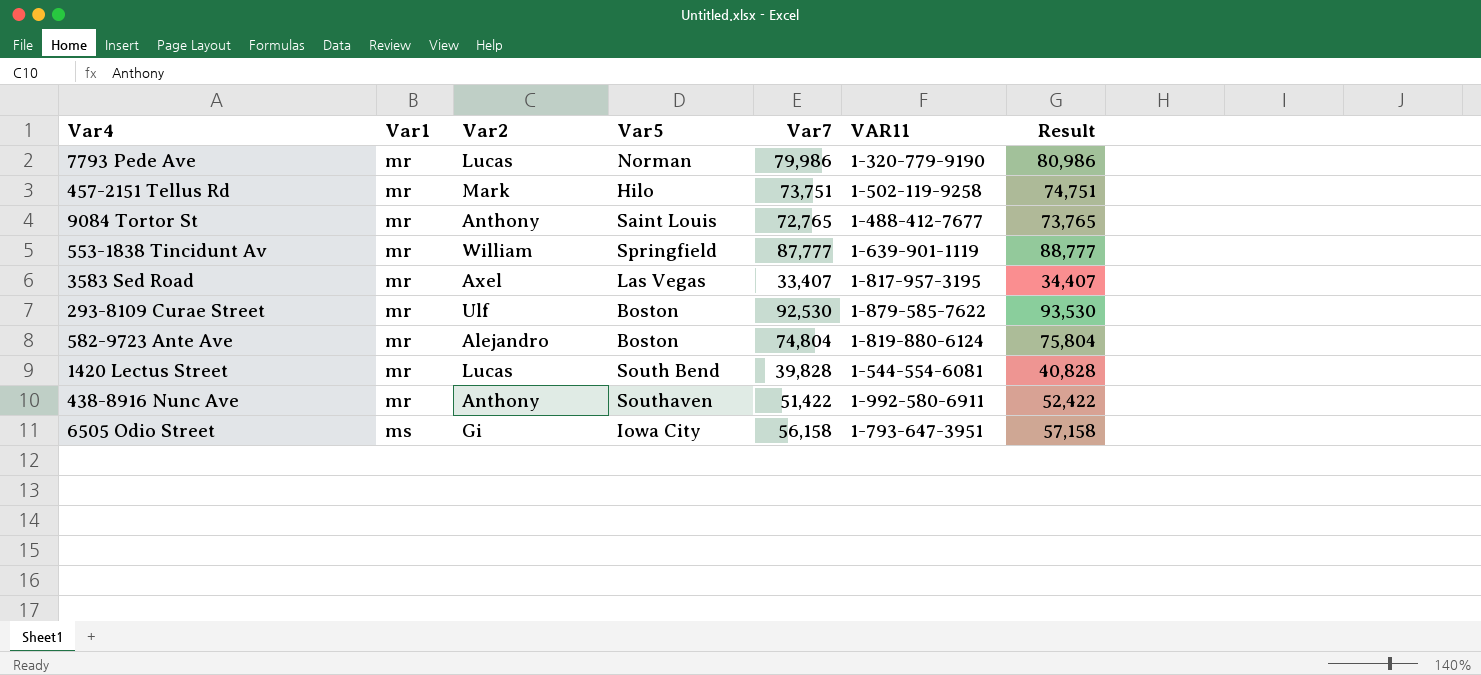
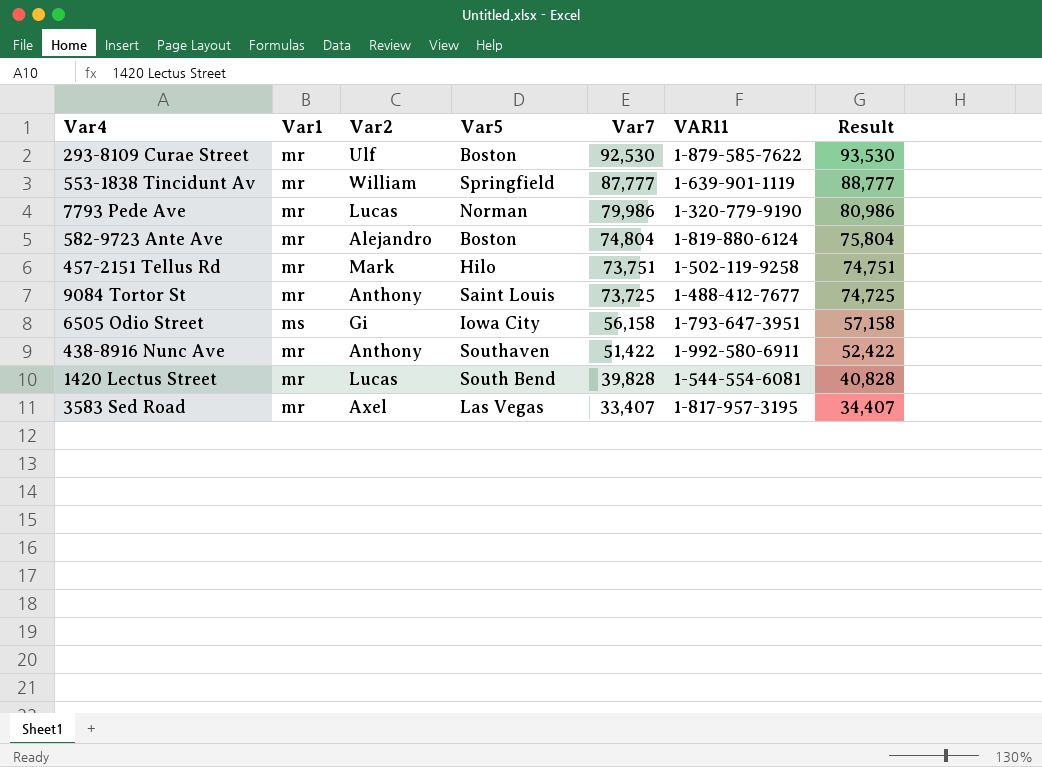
row order: Var1 ascending -> Var7 descending
9084 Tortor St | Var7: 72,765 -> 73,725
9084 Tortor St | Result: 73,765 -> 74,725

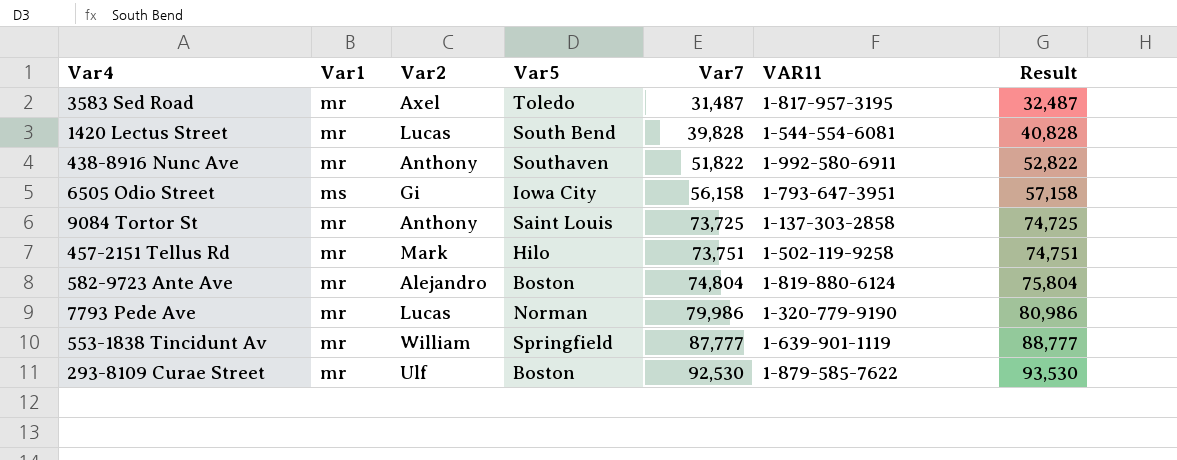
row order: Var7 descending -> Var7 ascending
3583 Sed Road | Var5: Las Vegas -> Toledo
3583 Sed Road | Var7: 33,407 -> 31,487
3583 Sed Road | Result: 34,407 -> 32,487
438-8916 Nunc Ave | Var7: 51,422 -> 51,822
438-8916 Nunc Ave | Result: 52,422 -> 52,822
9084 Tortor St | VAR11: 1-488-412-7677 -> 1-137-303-2858

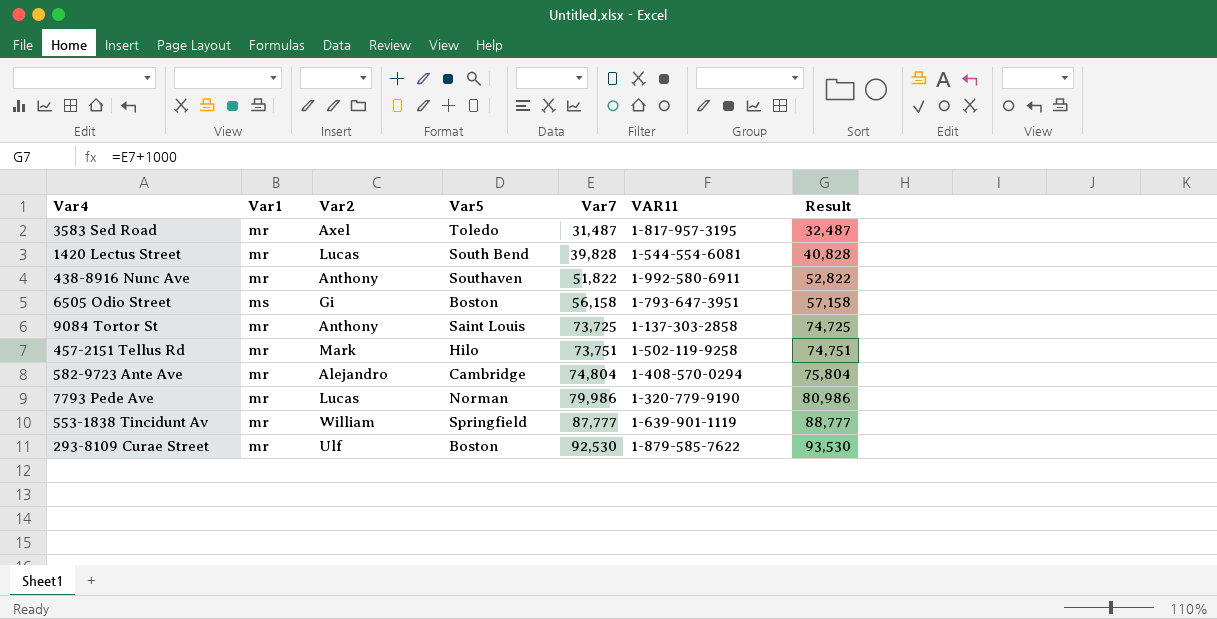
6505 Odio Street | Var5: Iowa City -> Boston
582-9723 Ante Ave | Var5: Boston -> Cambridge
582-9723 Ante Ave | VAR11: 1-819-880-6124 -> 1-408-570-0294

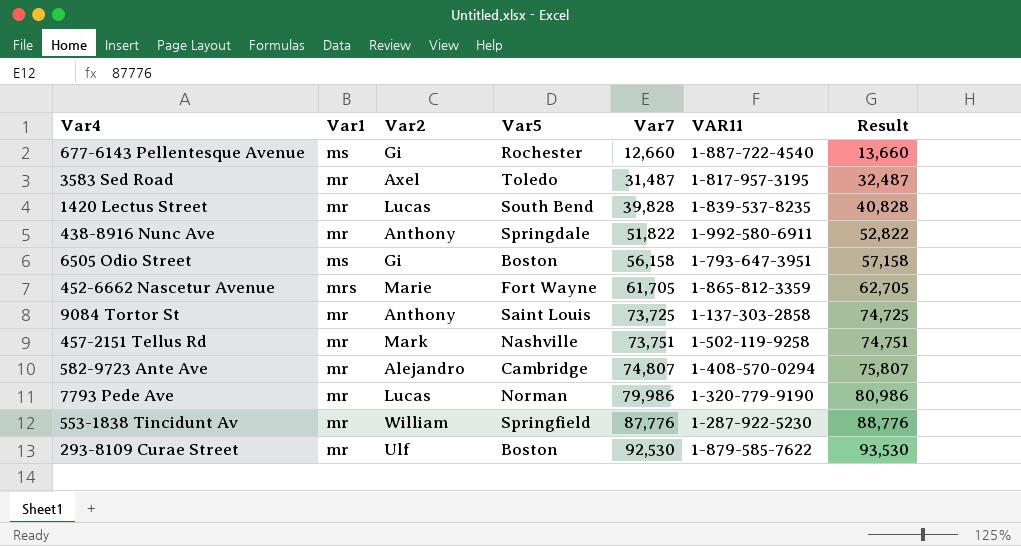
row 677-6143 Pellentesque Avenue: none -> ms | Gi | Rochester | 12,660 | 1-887-722-4540 | 13,660
1420 Lectus Street | VAR11: 1-544-554-6081 -> 1-839-537-8235
438-8916 Nunc Ave | Var5: Southaven -> Springdale
row 452-6662 Nascetur Avenue: none -> mrs | Marie | Fort Wayne | 61,705 | 1-865-812-3359 | 62,705
457-2151 Tellus Rd | Var5: Hilo -> Nashville
582-9723 Ante Ave | Var7: 74,804 -> 74,807
582-9723 Ante Ave | Result: 75,804 -> 75,807
553-1838 Tincidunt Av | Var7: 87,777 -> 87,776
553-1838 Tincidunt Av | VAR11: 1-639-901-1119 -> 1-287-922-5230
553-1838 Tincidunt Av | Result: 88,777 -> 88,776

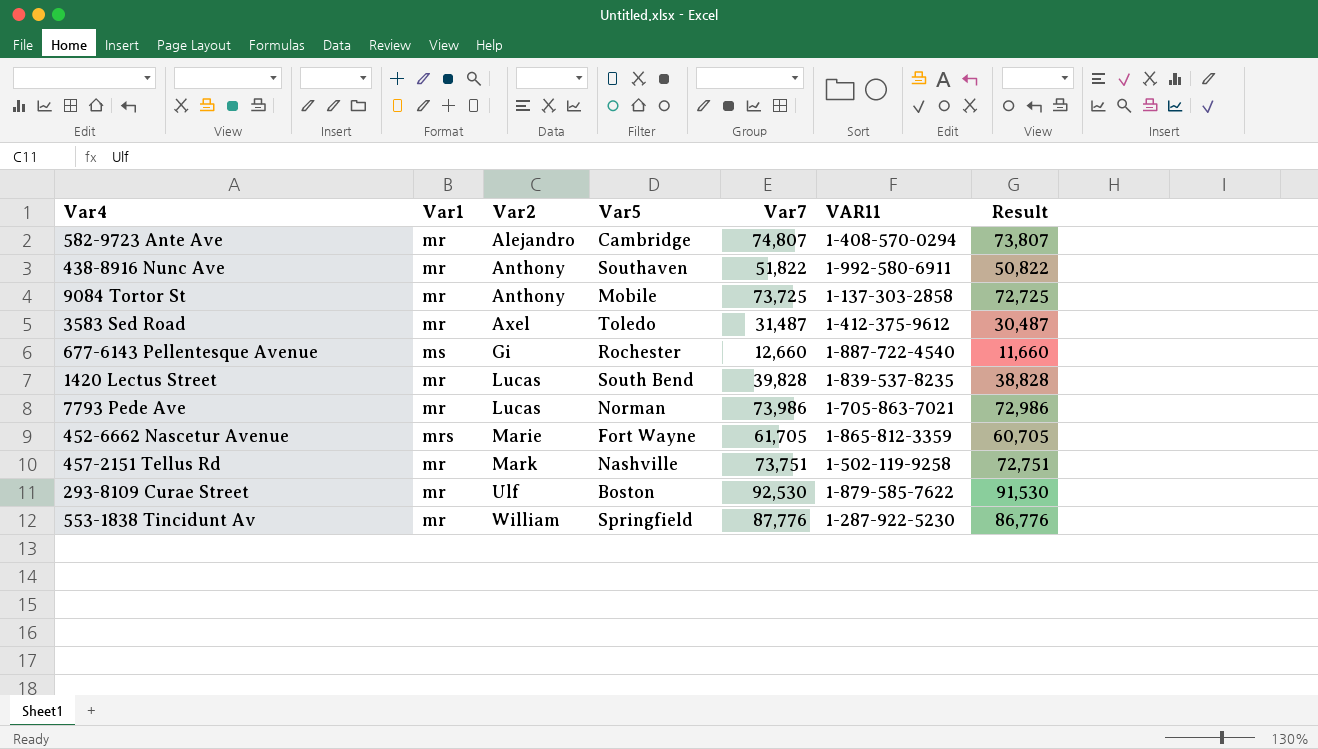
row order: Var7 ascending -> Var2 ascending
column Result | formula: [Var7] + 1000 -> [Var7] - 1000
row 6505 Odio Street: ms | Gi | Boston | 56,158 | 1-793-647-3951 | 57,158 -> none
438-8916 Nunc Ave | Var5: Springdale -> Southaven
9084 Tortor St | Var5: Saint Louis -> Mobile
3583 Sed Road | VAR11: 1-817-957-3195 -> 1-412-375-9612
7793 Pede Ave | Var7: 79,986 -> 73,986
7793 Pede Ave | VAR11: 1-320-779-9190 -> 1-705-863-7021

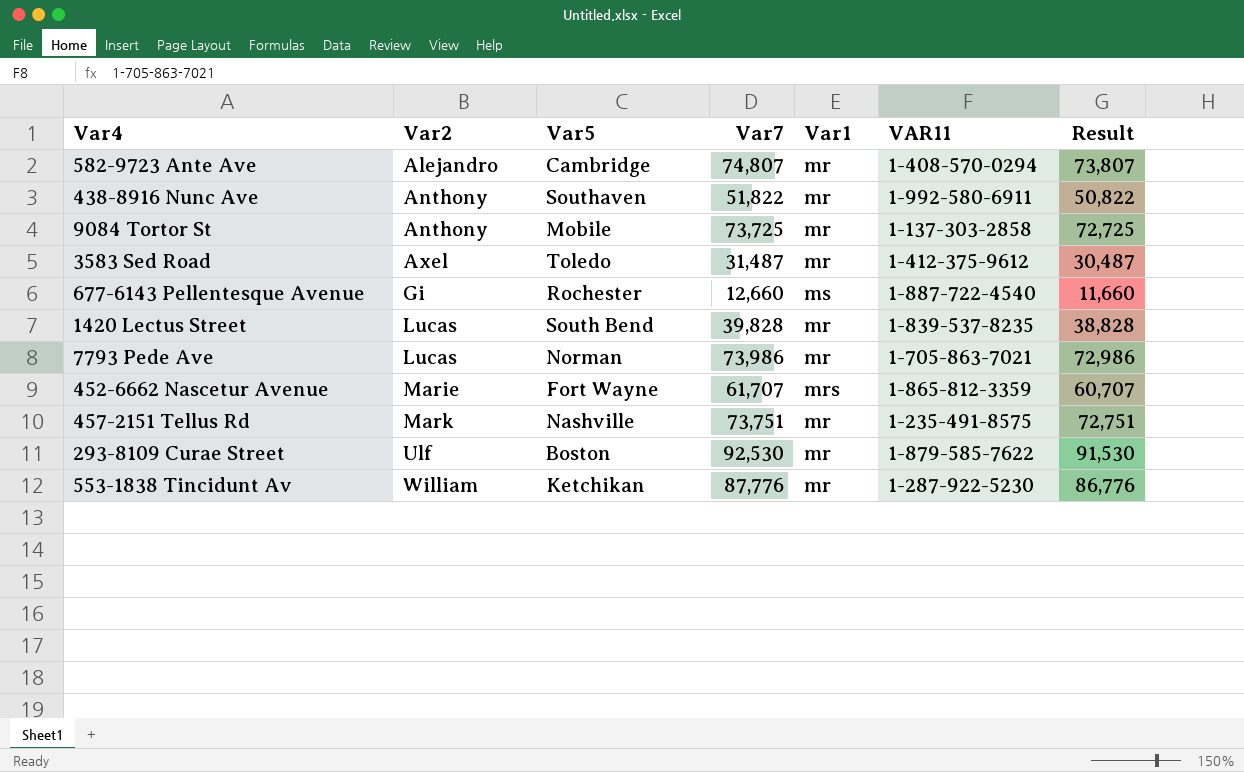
column Var1 | position: 2 -> 5
452-6662 Nascetur Avenue | Var7: 61,705 -> 61,707
452-6662 Nascetur Avenue | Result: 60,705 -> 60,707
457-2151 Tellus Rd | VAR11: 1-502-119-9258 -> 1-235-491-8575
553-1838 Tincidunt Av | Var5: Springfield -> Ketchikan

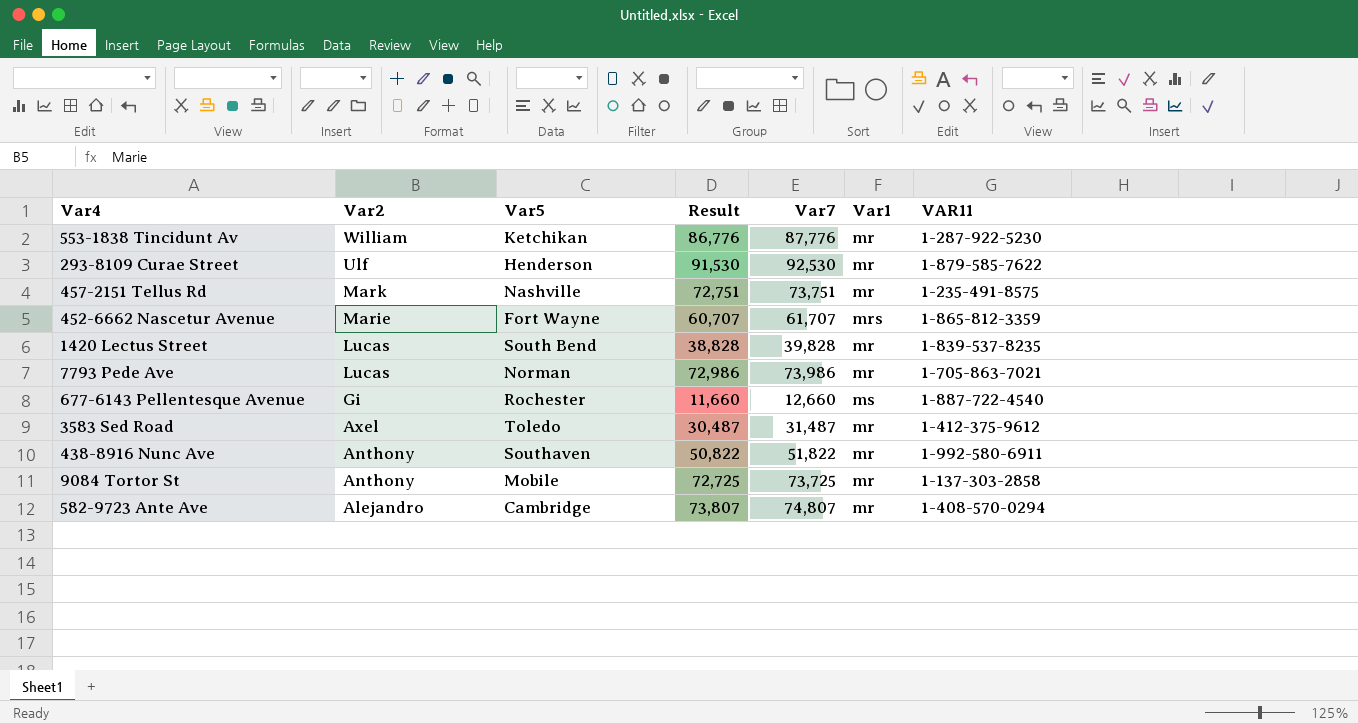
row order: Var2 ascending -> Var2 descending
column Result | position: 7 -> 4
293-8109 Curae Street | Var5: Boston -> Henderson

